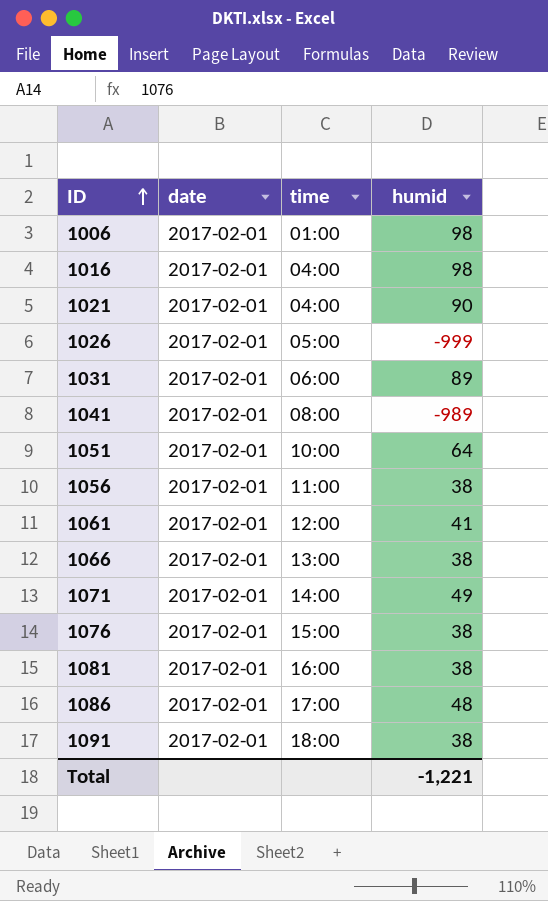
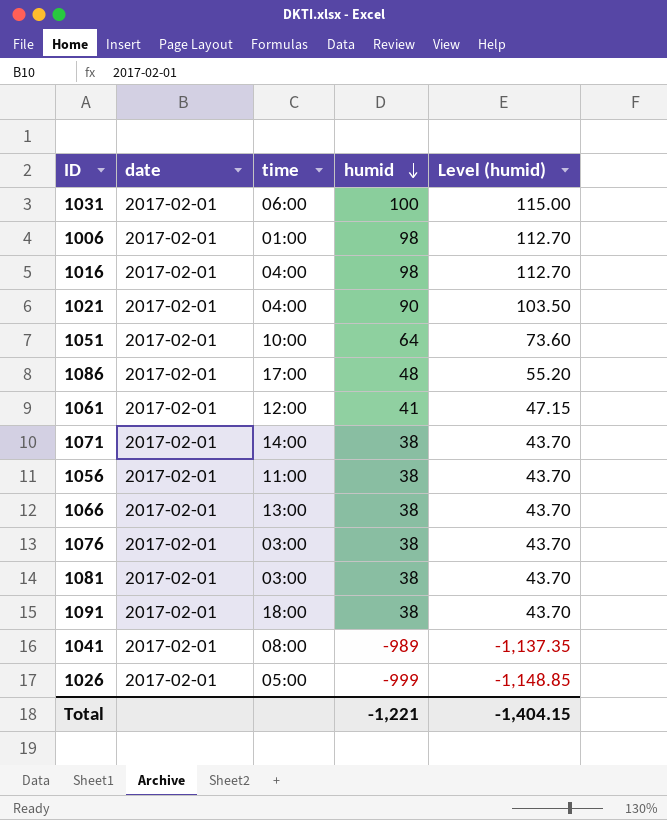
row order: ID ascending -> humid descending
column Level (humid) | formula: none -> [humid] * 1.15
1031 | humid: 89 -> 100
1071 | humid: 49 -> 38
1076 | time: 15:00 -> 03:00
1081 | time: 16:00 -> 03:00

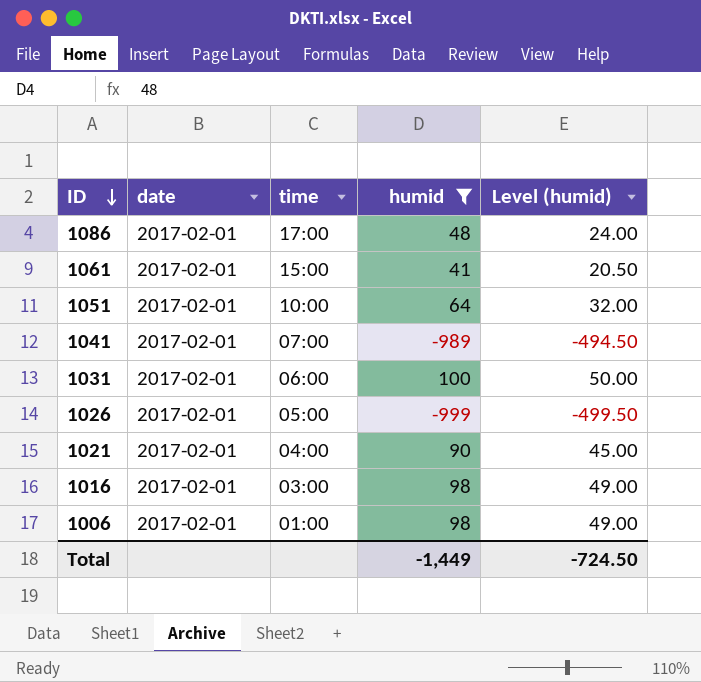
filter: none -> humid != 38
row order: humid descending -> ID descending
column Level (humid) | formula: [humid] * 1.15 -> [humid] * 0.5
1061 | time: 12:00 -> 15:00
1041 | time: 08:00 -> 07:00
1016 | time: 04:00 -> 03:00
Total | humid: -1,221 -> -1,449
Total | Level (humid): -1,404.15 -> -724.50

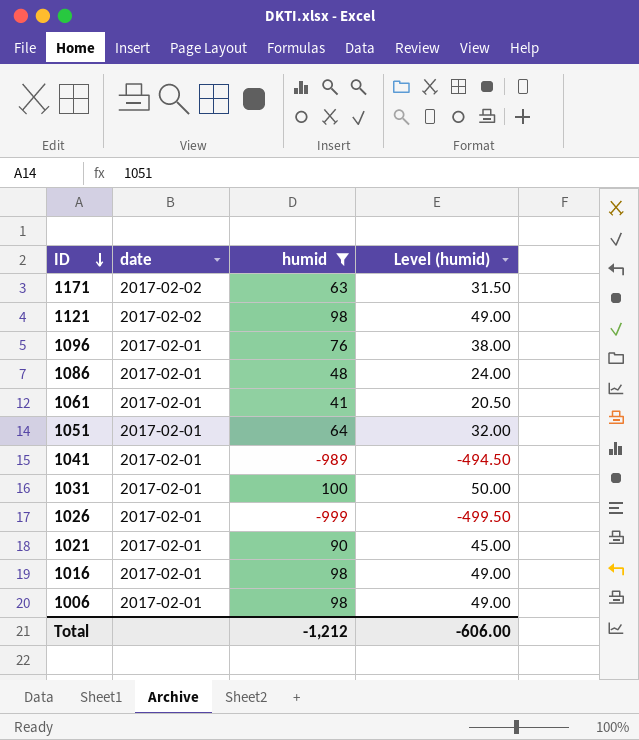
column time | position: 3 -> none
row 1171: none -> 2017-02-02 | 63 | 31.50
row 1121: none -> 2017-02-02 | 98 | 49.00
row 1096: none -> 2017-02-01 | 76 | 38.00
Total | humid: -1,449 -> -1,212
Total | Level (humid): -724.50 -> -606.00

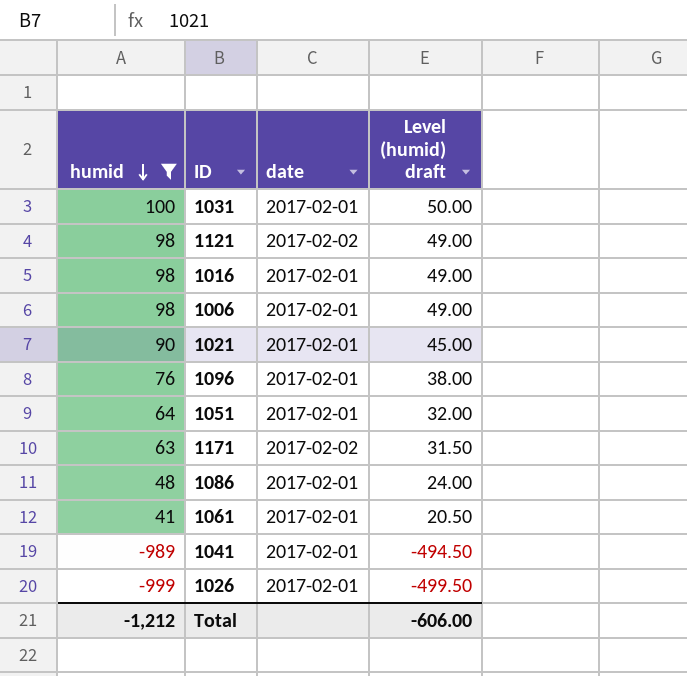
row order: ID descending -> humid descending
column humid | position: 3 -> 1
column name: Level (humid) -> Level (humid) draft

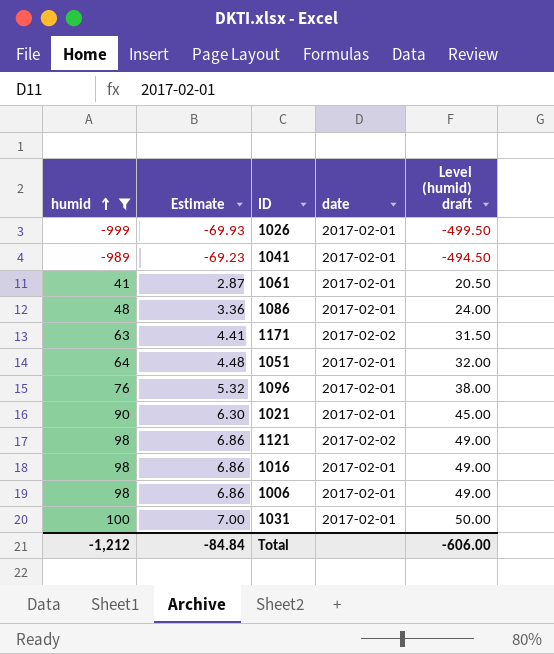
row order: humid descending -> humid ascending
column Estimate | formula: none -> [humid] * 0.07

